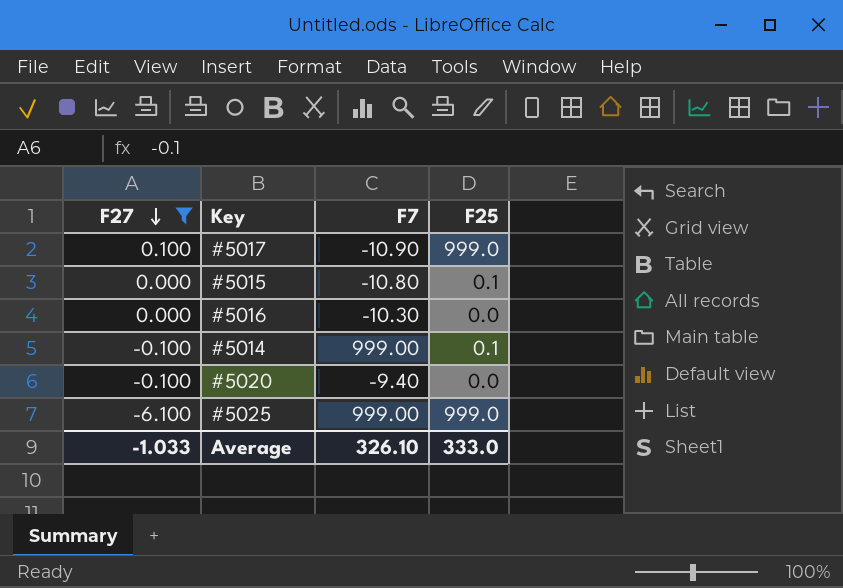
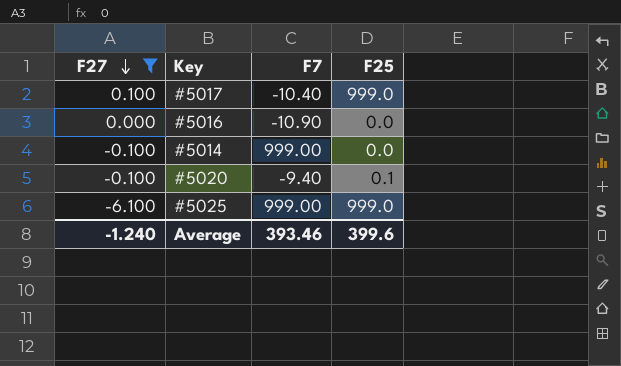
row #5015: 0.000 | -10.80 | 0.1 -> none
#5017 | F7: -10.90 -> -10.40
#5016 | F7: -10.30 -> -10.90
#5014 | F25: 0.1 -> 0.0
#5020 | F25: 0.0 -> 0.1
Average | F27: -1.033 -> -1.240
Average | F7: 326.10 -> 393.46
Average | F25: 333.0 -> 399.6

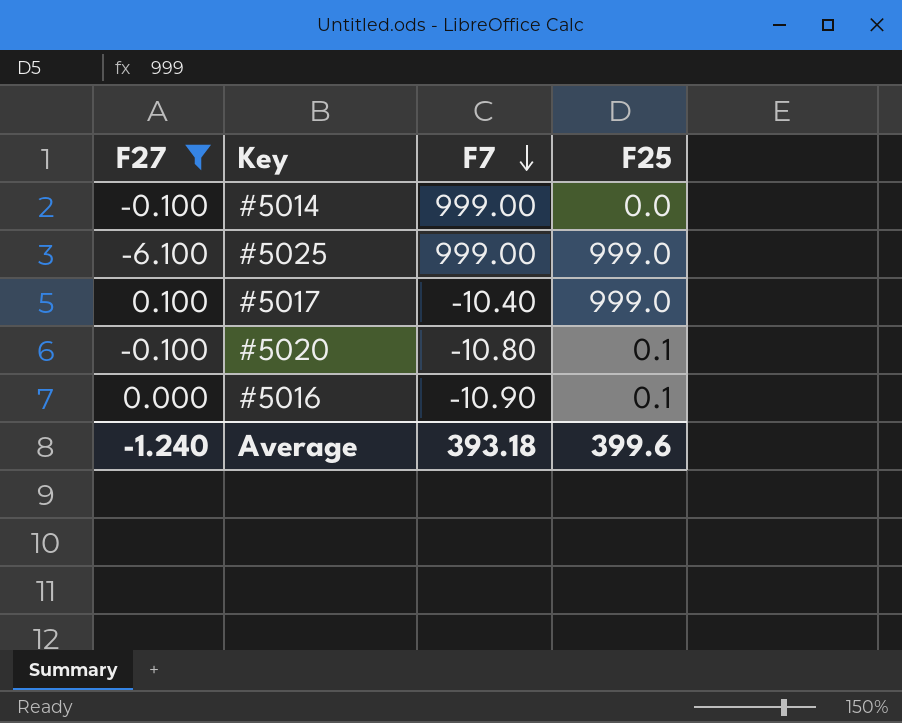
row order: F27 descending -> F7 descending
#5020 | F7: -9.40 -> -10.80
#5016 | F25: 0.0 -> 0.1
Average | F7: 393.46 -> 393.18

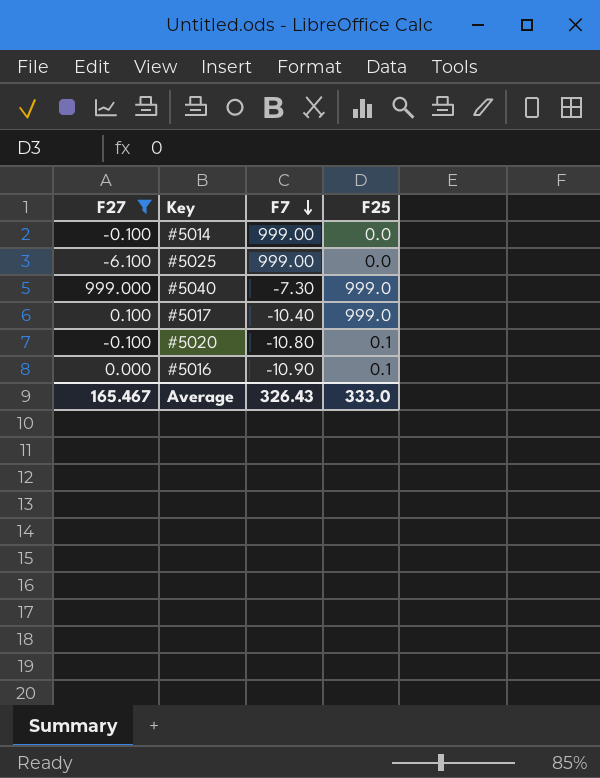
#5025 | F25: 999.0 -> 0.0
row #5040: none -> 999.000 | -7.30 | 999.0
Average | F27: -1.240 -> 165.467
Average | F7: 393.18 -> 326.43
Average | F25: 399.6 -> 333.0

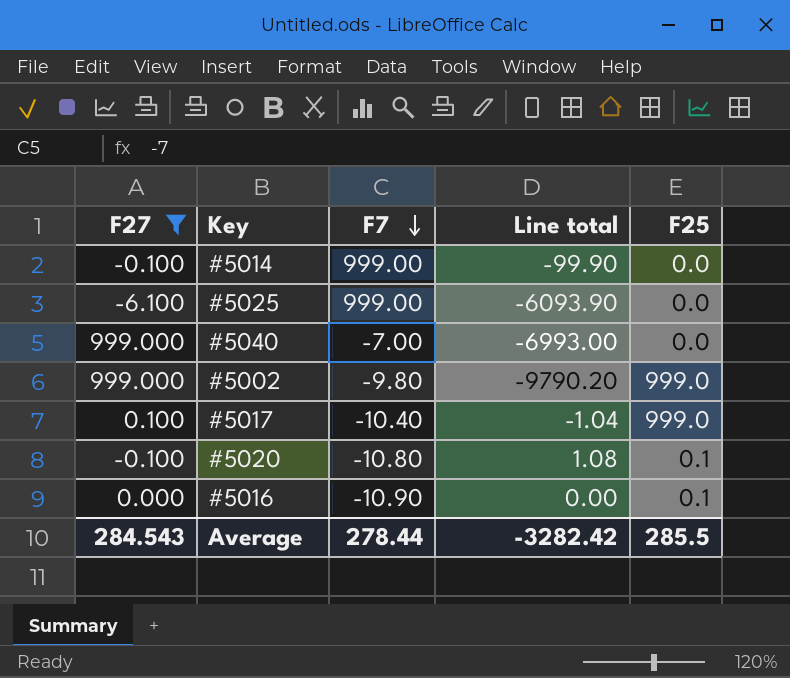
column Line total | formula: none -> [F27] * [F7]
#5040 | F7: -7.30 -> -7.00
#5040 | F25: 999.0 -> 0.0
row #5002: none -> 999.000 | -9.80 | -9790.20 | 999.0
Average | F27: 165.467 -> 284.543
Average | F7: 326.43 -> 278.44
Average | F25: 333.0 -> 285.5

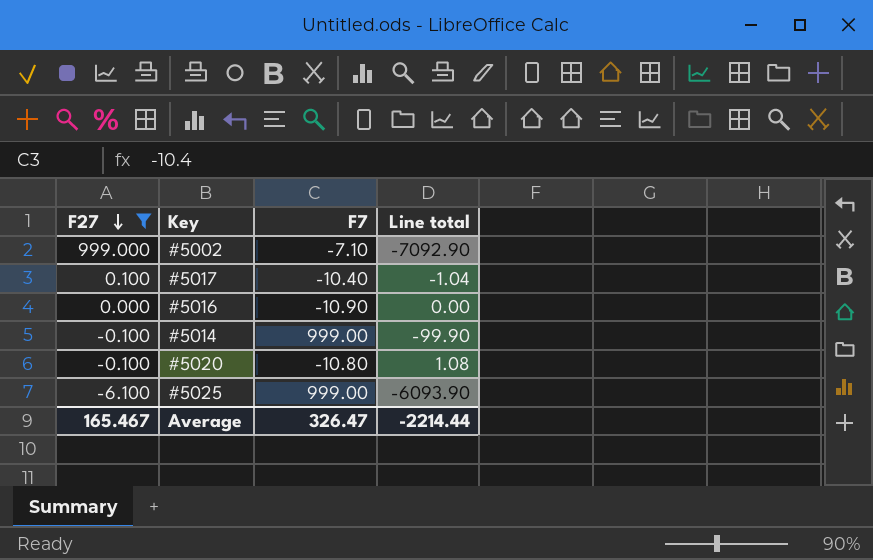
row order: F7 descending -> F27 descending
column F25 | position: 5 -> none
row #5040: 999.000 | -7.00 | -6993.00 | 0.0 -> none
#5002 | F7: -9.80 -> -7.10
#5002 | Line total: -9790.20 -> -7092.90
Average | F27: 284.543 -> 165.467
Average | F7: 278.44 -> 326.47
Average | Line total: -3282.42 -> -2214.44

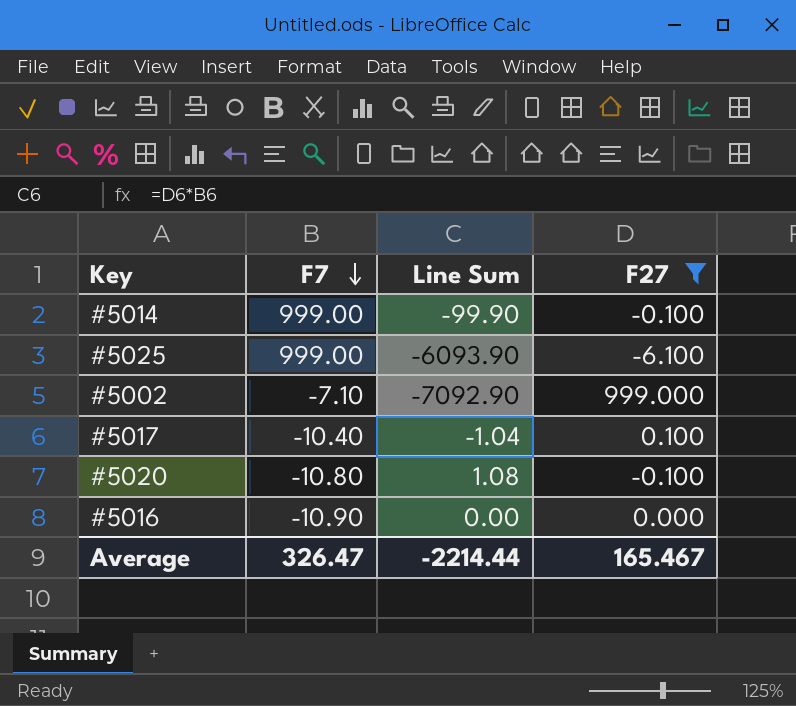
row order: F27 descending -> F7 descending
column name: Line total -> Line Sum
column F27 | position: 1 -> 4

